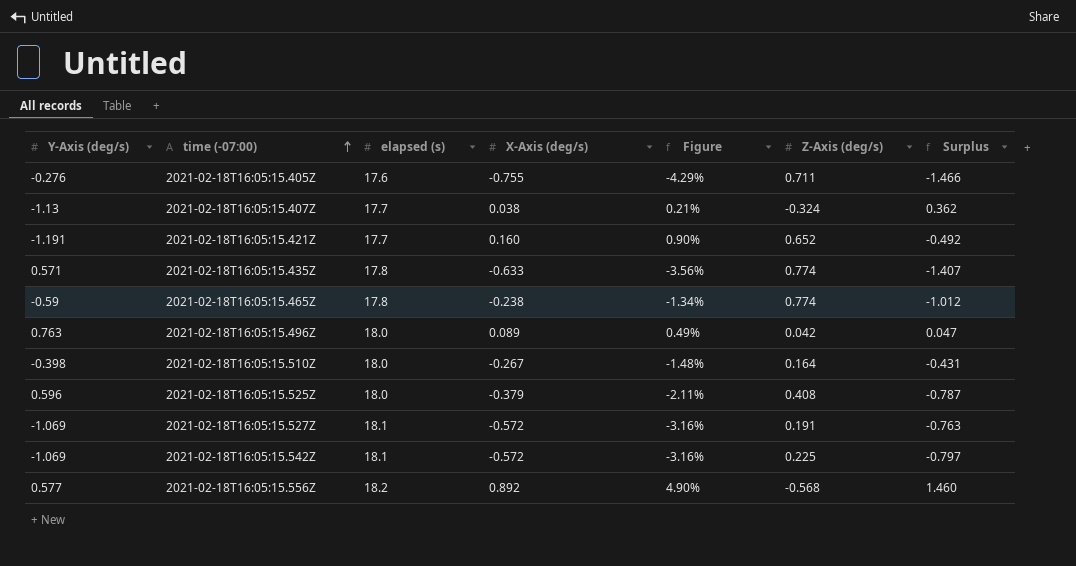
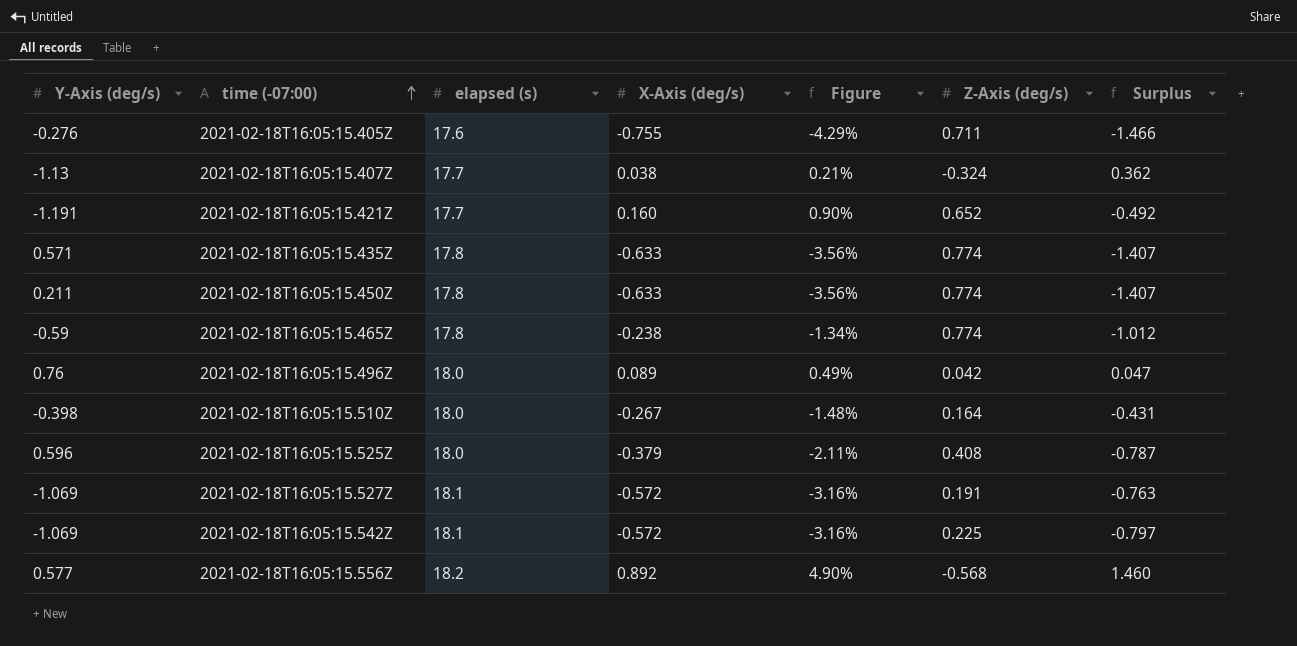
row 2021-02-18T16:05:15.450Z: none -> 0.211 | 17.8 | -0.633 | -3.56% | 0.774 | -1.407
2021-02-18T16:05:15.496Z | Y-Axis (deg/s): 0.763 -> 0.76

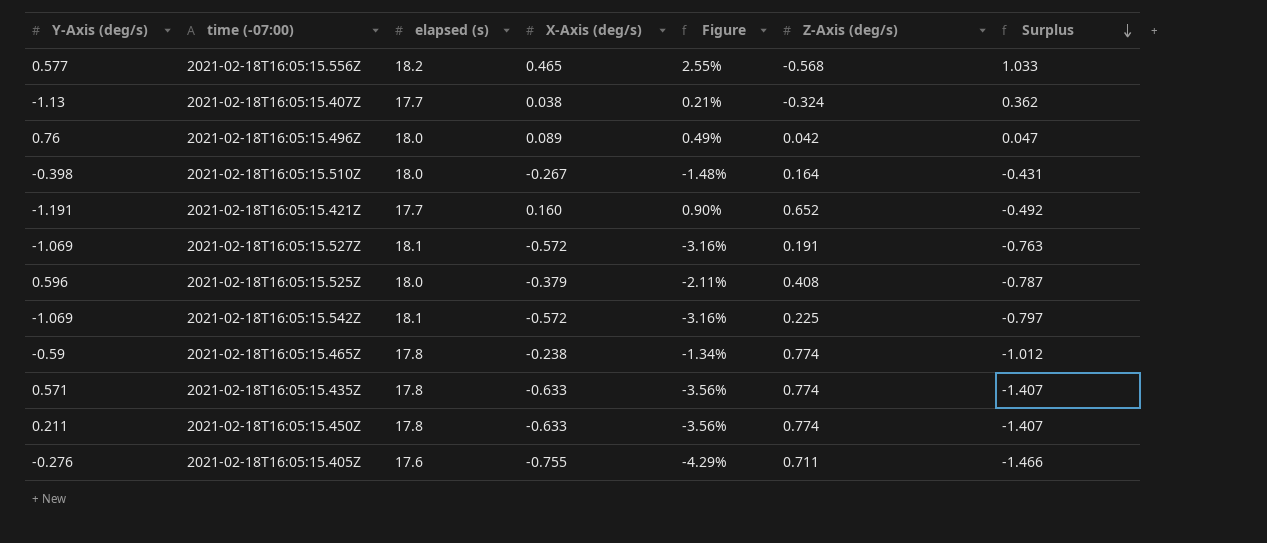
row order: time (-07:00) ascending -> Surplus descending
2021-02-18T16:05:15.556Z | X-Axis (deg/s): 0.892 -> 0.465
2021-02-18T16:05:15.556Z | Figure: 4.90% -> 2.55%
2021-02-18T16:05:15.556Z | Surplus: 1.460 -> 1.033

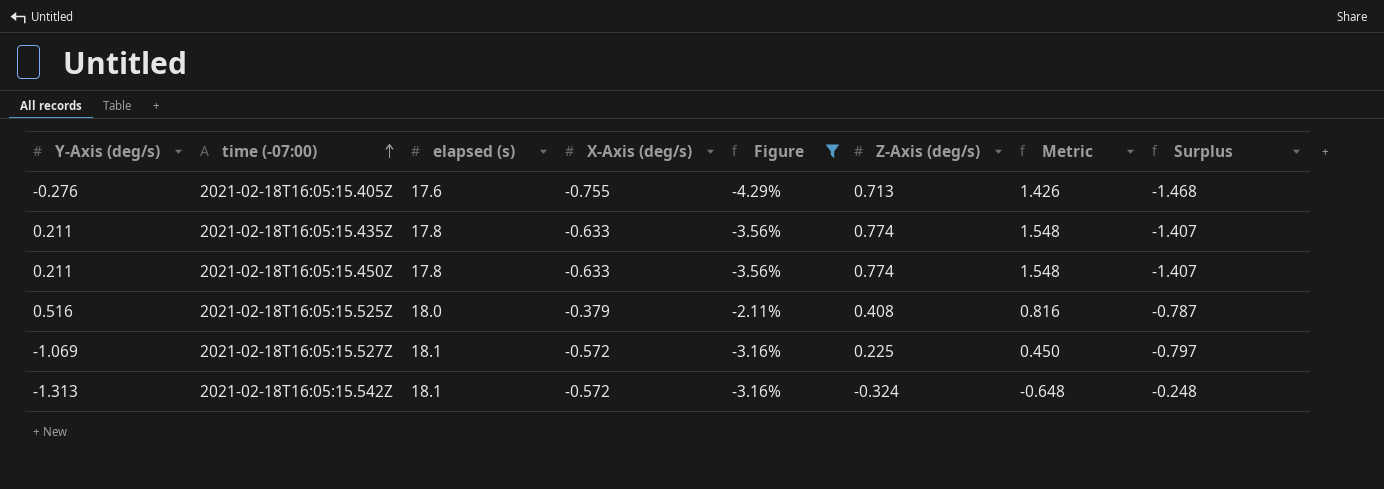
filter: none -> Figure <= -2.11%
row order: Surplus descending -> time (-07:00) ascending
column Metric | formula: none -> [Z-Axis (deg/s)] * 2
2021-02-18T16:05:15.405Z | Z-Axis (deg/s): 0.711 -> 0.713
2021-02-18T16:05:15.405Z | Surplus: -1.466 -> -1.468
2021-02-18T16:05:15.435Z | Y-Axis (deg/s): 0.571 -> 0.211
2021-02-18T16:05:15.525Z | Y-Axis (deg/s): 0.596 -> 0.516
2021-02-18T16:05:15.527Z | Z-Axis (deg/s): 0.191 -> 0.225
2021-02-18T16:05:15.527Z | Surplus: -0.763 -> -0.797
2021-02-18T16:05:15.542Z | Y-Axis (deg/s): -1.069 -> -1.313
2021-02-18T16:05:15.542Z | Z-Axis (deg/s): 0.225 -> -0.324
2021-02-18T16:05:15.542Z | Surplus: -0.797 -> -0.248

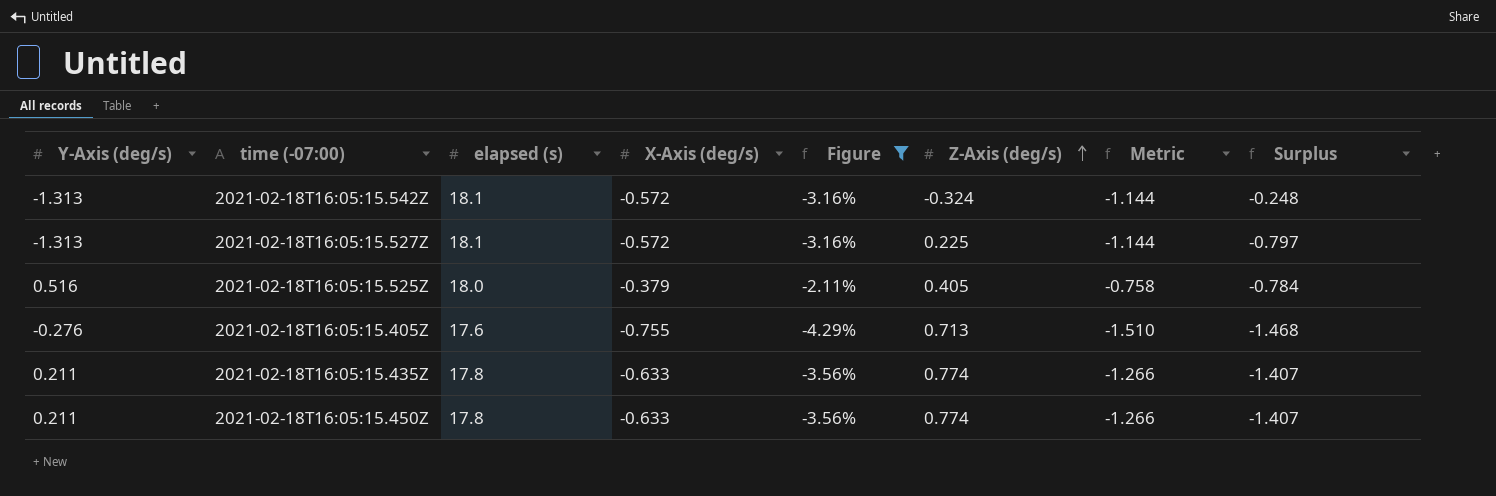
row order: time (-07:00) ascending -> Z-Axis (deg/s) ascending
column Metric | formula: [Z-Axis (deg/s)] * 2 -> [X-Axis (deg/s)] * 2
2021-02-18T16:05:15.527Z | Y-Axis (deg/s): -1.069 -> -1.313
2021-02-18T16:05:15.525Z | Z-Axis (deg/s): 0.408 -> 0.405
2021-02-18T16:05:15.525Z | Surplus: -0.787 -> -0.784

